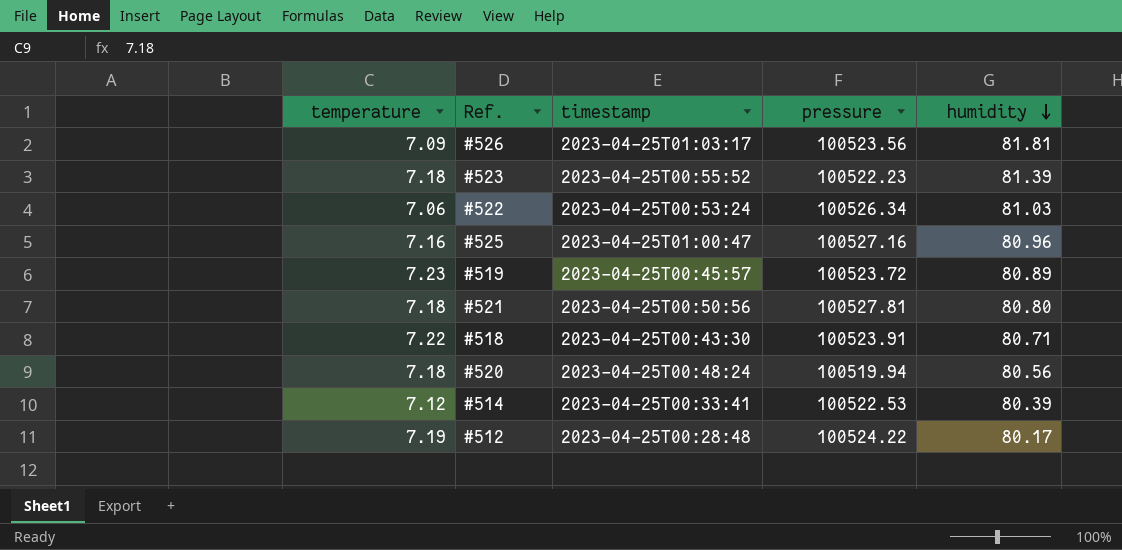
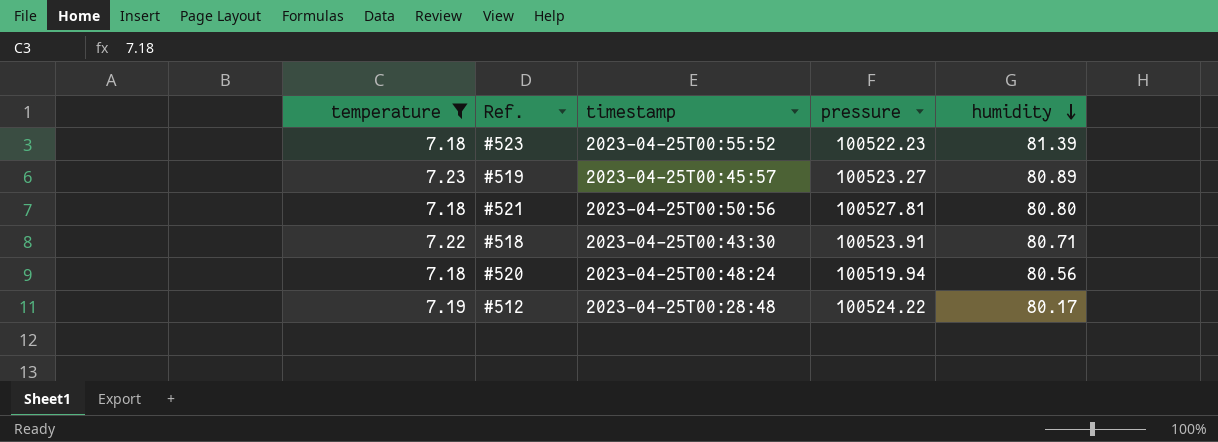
filter: none -> temperature >= 7.18
#519 | pressure: 100523.72 -> 100523.27

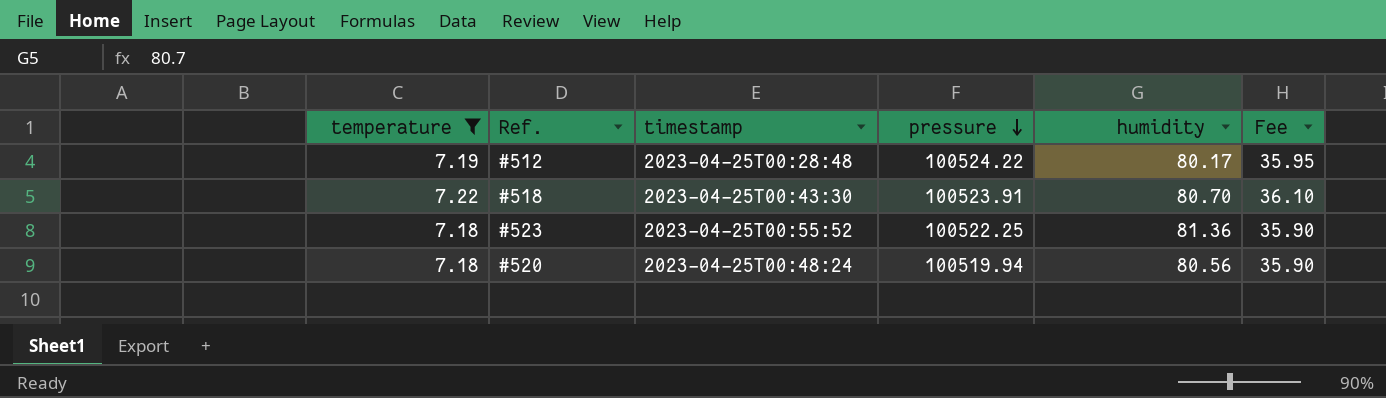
row order: humidity descending -> pressure descending
column Fee | formula: none -> [temperature] * 5
row #519: 7.23 | 2023-04-25T00:45:57 | 100523.27 | 80.89 -> none
row #521: 7.18 | 2023-04-25T00:50:56 | 100527.81 | 80.80 -> none
#518 | humidity: 80.71 -> 80.70
#523 | pressure: 100522.23 -> 100522.25
#523 | humidity: 81.39 -> 81.36

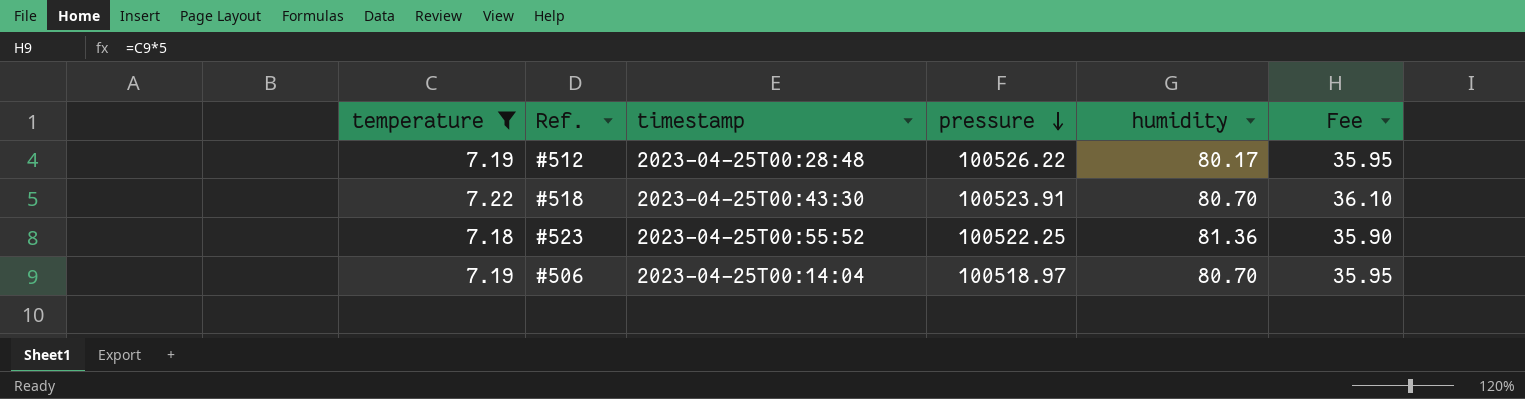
row #520: 7.18 | 2023-04-25T00:48:24 | 100519.94 | 80.56 | 35.90 -> none
#512 | pressure: 100524.22 -> 100526.22
row #506: none -> 7.19 | 2023-04-25T00:14:04 | 100518.97 | 80.70 | 35.95

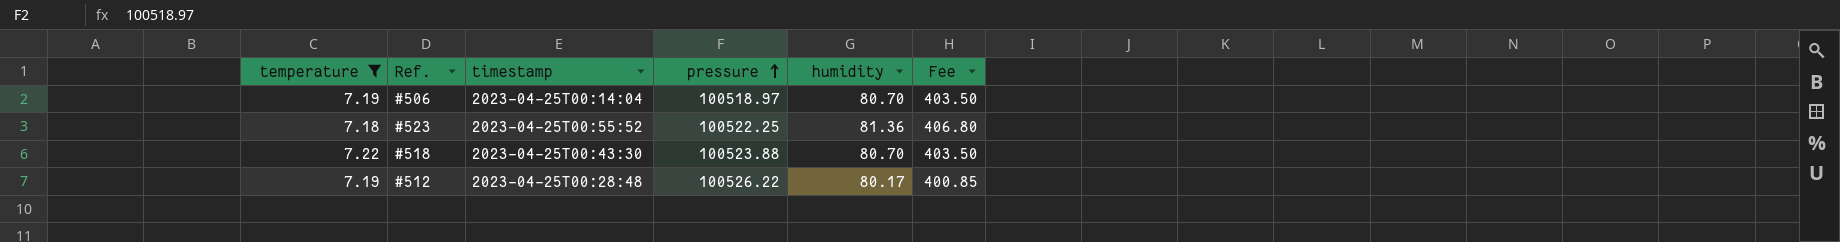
row order: pressure descending -> pressure ascending
column Fee | formula: [temperature] * 5 -> [humidity] * 5
#518 | pressure: 100523.91 -> 100523.88

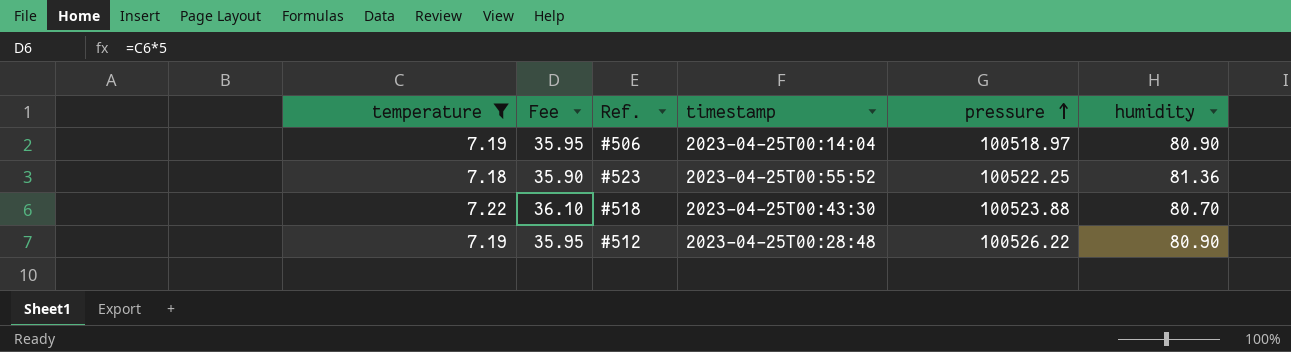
column Fee | formula: [humidity] * 5 -> [temperature] * 5
column Fee | position: 6 -> 2
#506 | humidity: 80.70 -> 80.90
#512 | humidity: 80.17 -> 80.90

